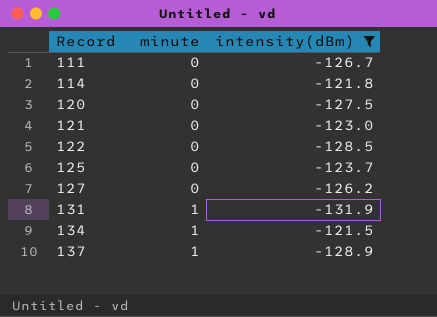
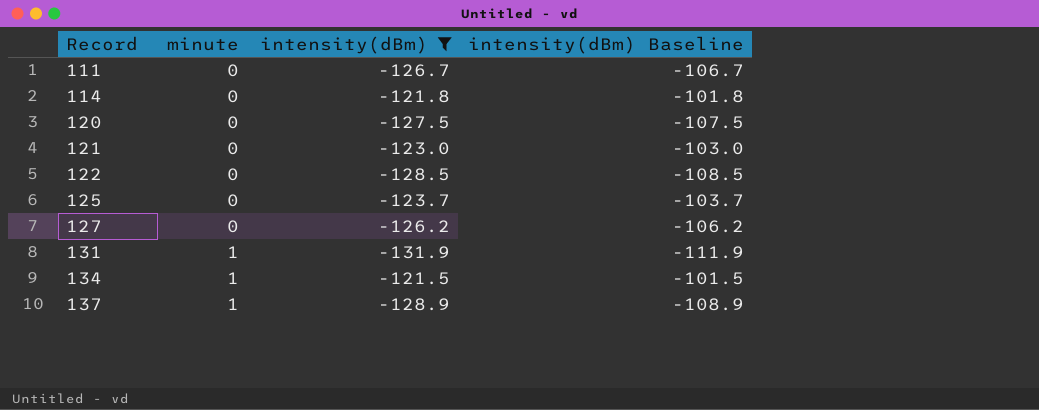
column intensity(dBm) Baseline | formula: none -> [intensity(dBm)] + 20

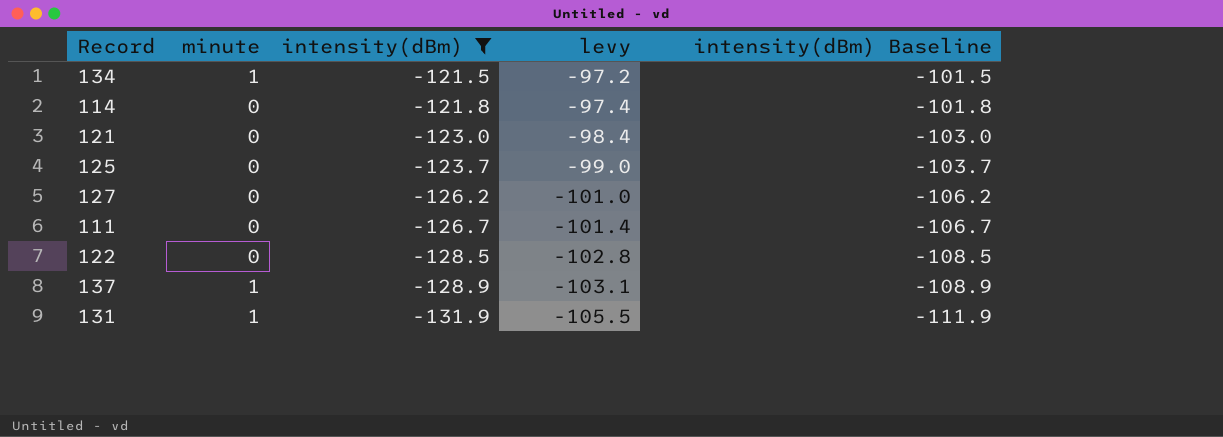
row order: Record ascending -> intensity(dBm) descending
column levy | formula: none -> [intensity(dBm)] * 0.8
row 120: 0 | -127.5 | -107.5 -> none

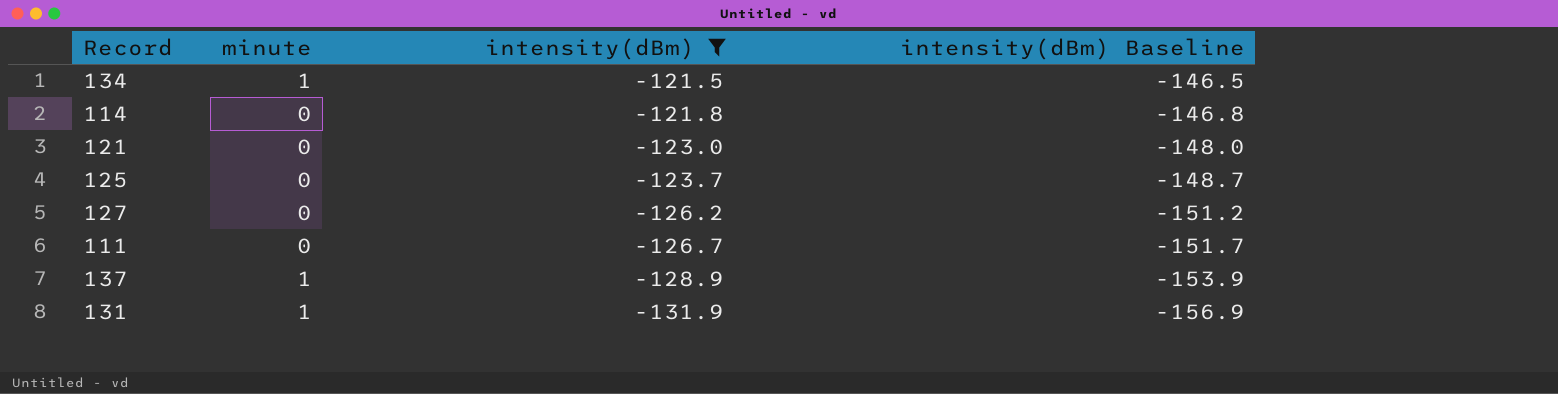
column levy | formula: [intensity(dBm)] * 0.8 -> none
column intensity(dBm) Baseline | formula: [intensity(dBm)] + 20 -> [intensity(dBm)] - 25
row 122: 0 | -128.5 | -102.8 | -108.5 -> none

